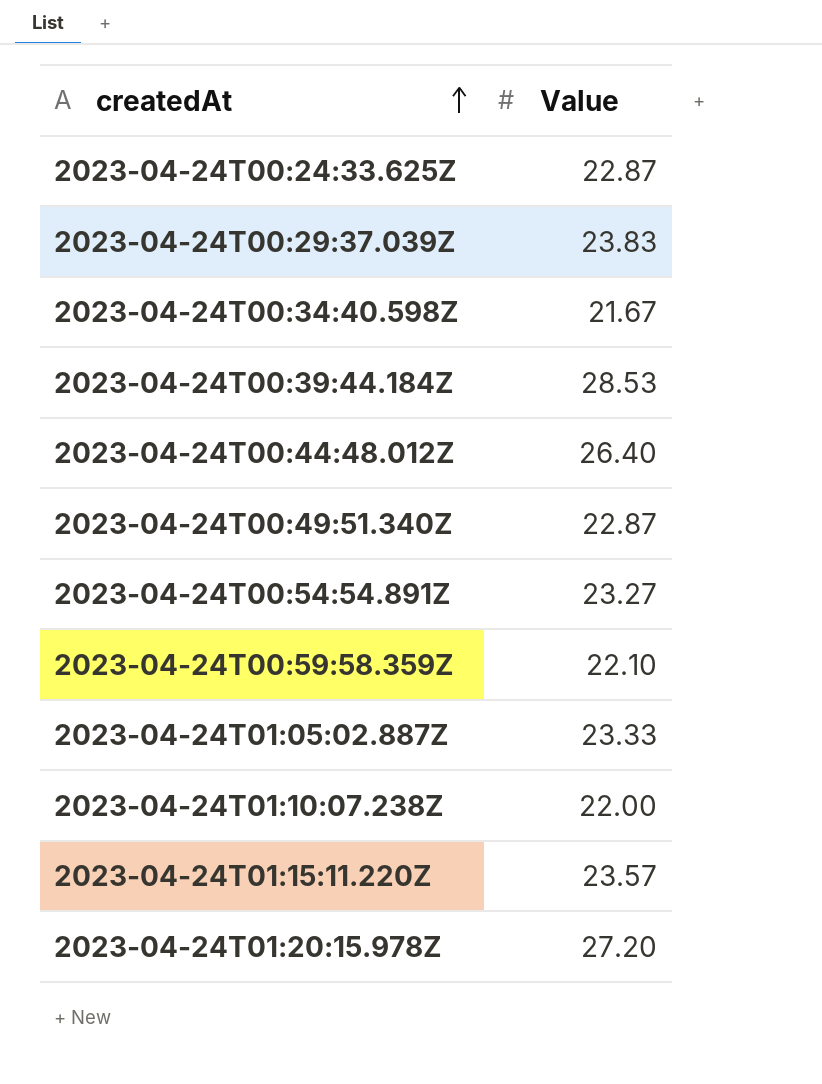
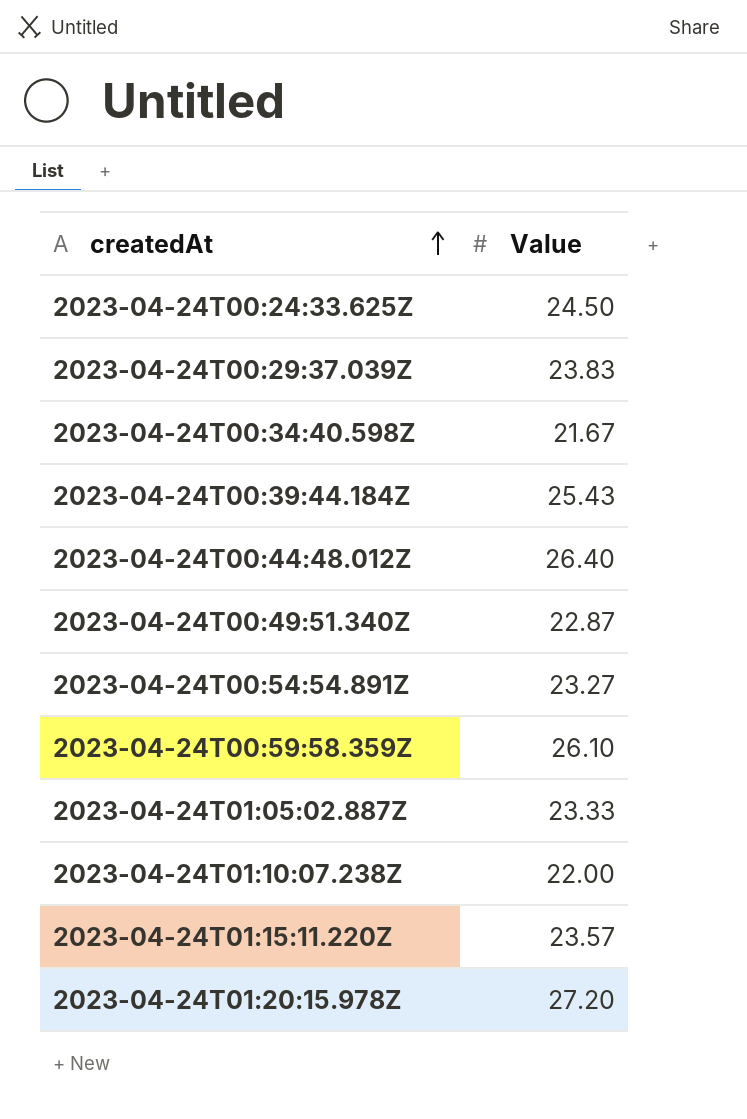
2023-04-24T00:24:33.625Z | Value: 22.87 -> 24.50
2023-04-24T00:39:44.184Z | Value: 28.53 -> 25.43
2023-04-24T00:59:58.359Z | Value: 22.10 -> 26.10

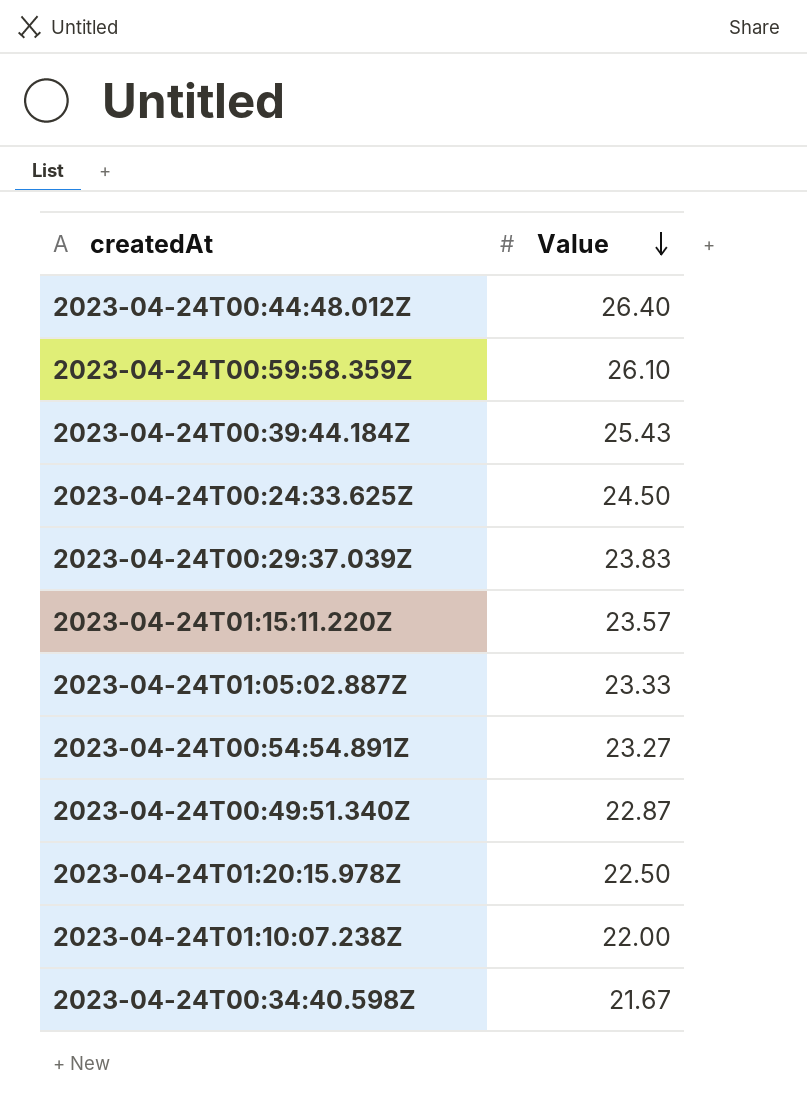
row order: createdAt ascending -> Value descending
2023-04-24T01:20:15.978Z | Value: 27.20 -> 22.50

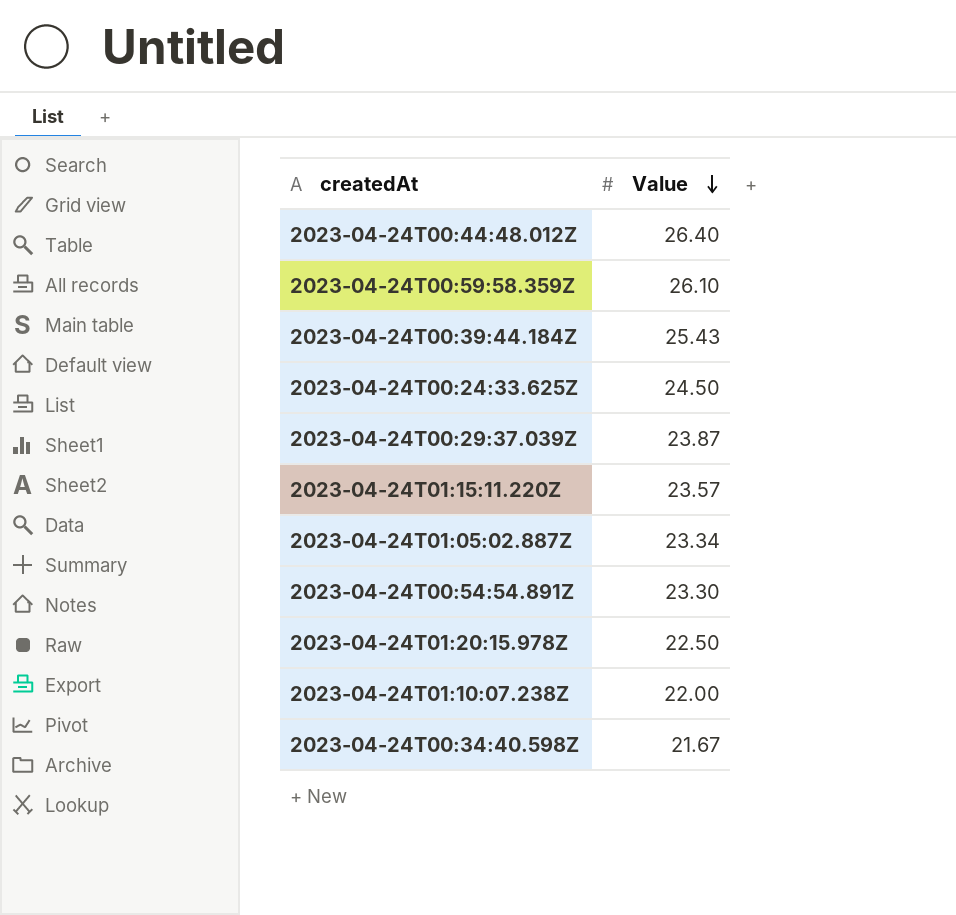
row 2023-04-24T00:49:51.340Z: 22.87 -> none
2023-04-24T00:29:37.039Z | Value: 23.83 -> 23.87
2023-04-24T01:05:02.887Z | Value: 23.33 -> 23.34
2023-04-24T00:54:54.891Z | Value: 23.27 -> 23.30

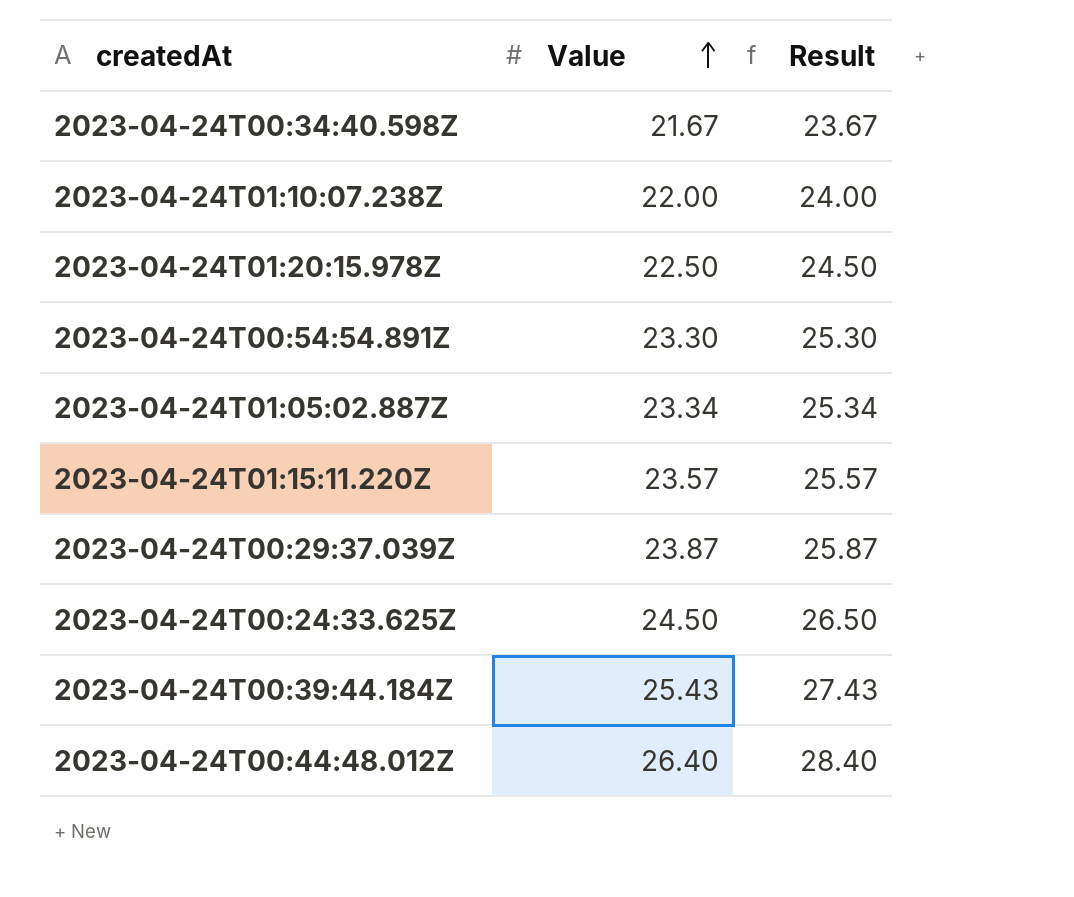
row order: Value descending -> Value ascending
column Result | formula: none -> [Value] + 2
row 2023-04-24T00:59:58.359Z: 26.10 -> none

